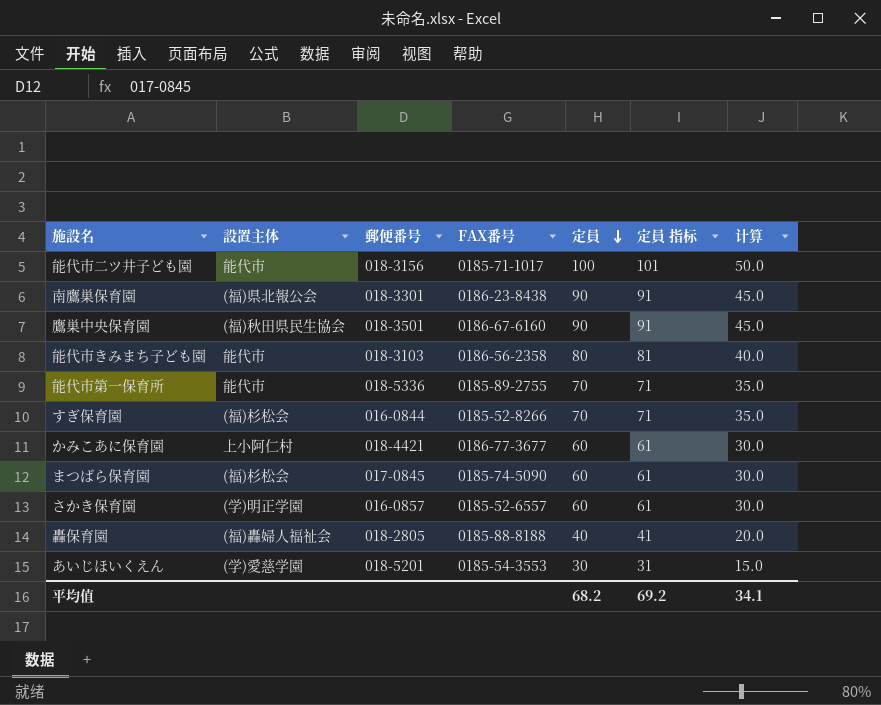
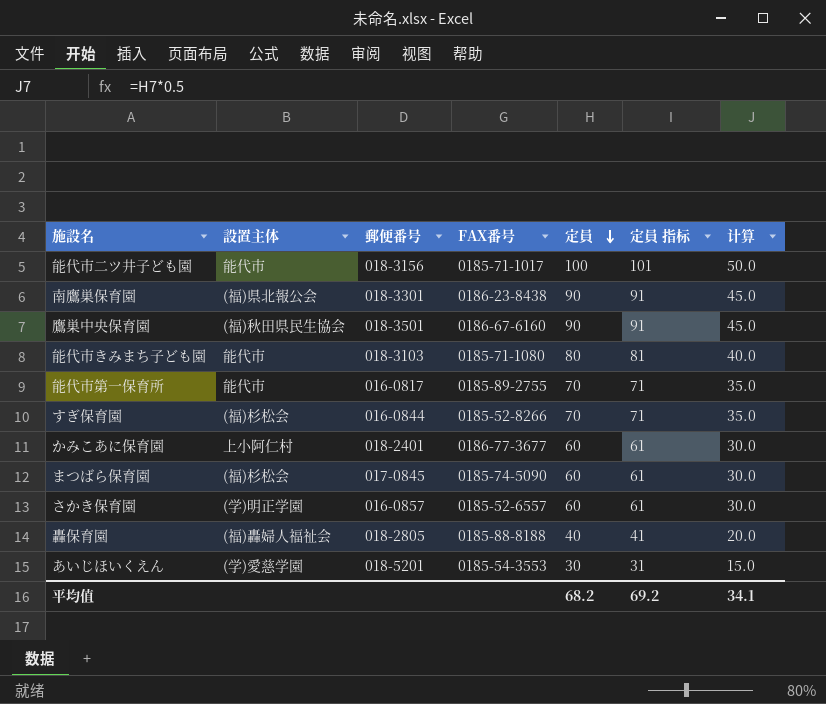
能代市きみまち子ども園 | FAX番号: 0186-56-2358 -> 0185-71-1080
能代市第一保育所 | 郵便番号: 018-5336 -> 016-0817
かみこあに保育園 | 郵便番号: 018-4421 -> 018-2401

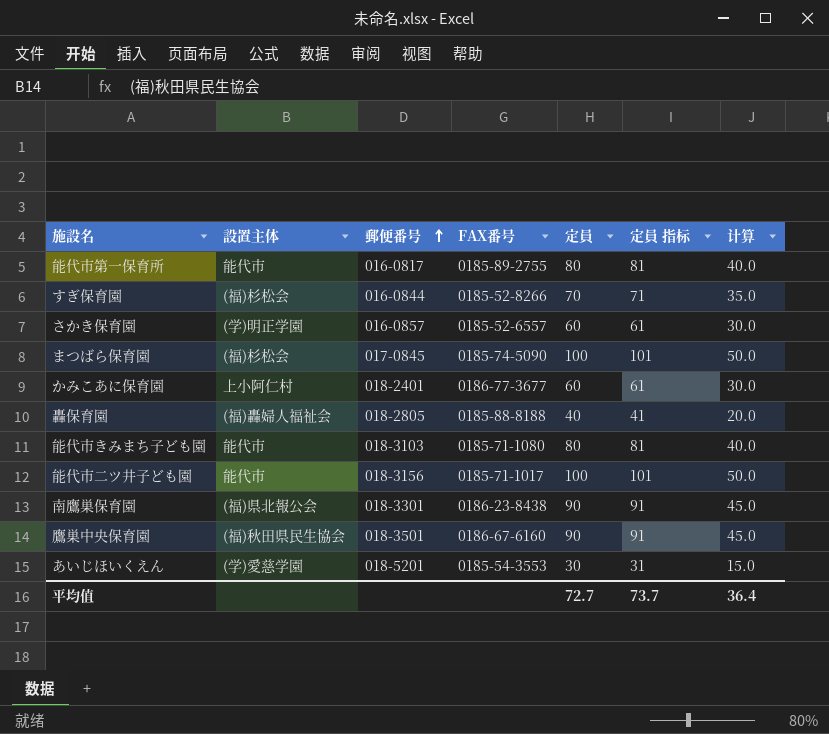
row order: 定員 descending -> 郵便番号 ascending
能代市第一保育所 | 定員: 70 -> 80
能代市第一保育所 | 定員 指标: 71 -> 81
能代市第一保育所 | 计算: 35.0 -> 40.0
まつばら保育園 | 定員: 60 -> 100
まつばら保育園 | 定員 指标: 61 -> 101
まつばら保育園 | 计算: 30.0 -> 50.0
平均值 | 定員: 68.2 -> 72.7
平均值 | 定員 指标: 69.2 -> 73.7
平均值 | 计算: 34.1 -> 36.4

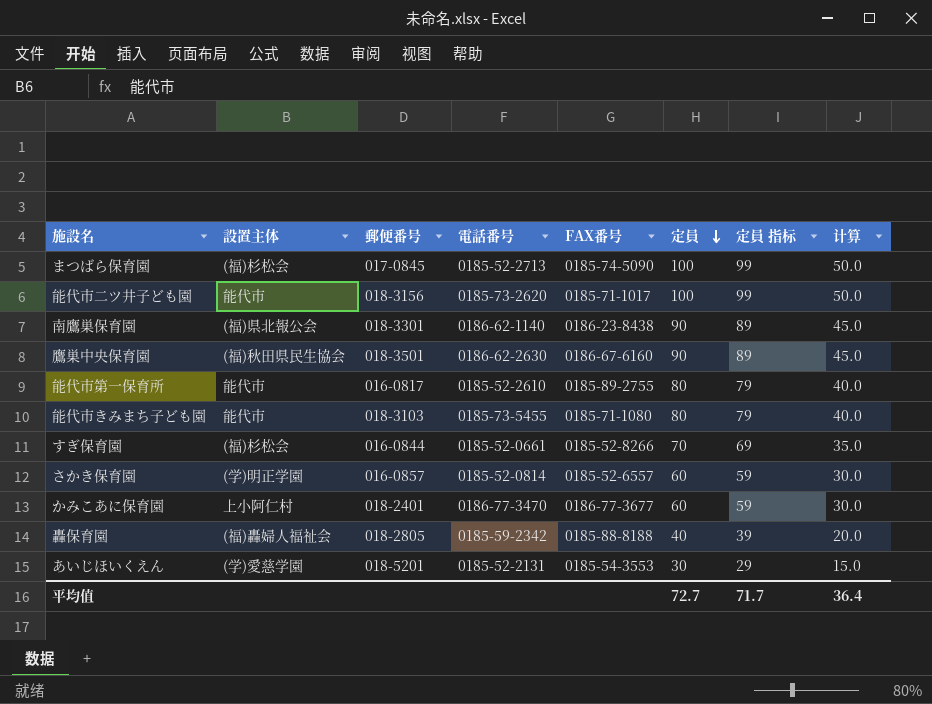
row order: 郵便番号 ascending -> 定員 descending
column 電話番号 | position: none -> 4
column 定員 指标 | formula: [定員] + 1 -> [定員] - 1
平均值 | 定員 指标: 73.7 -> 71.7

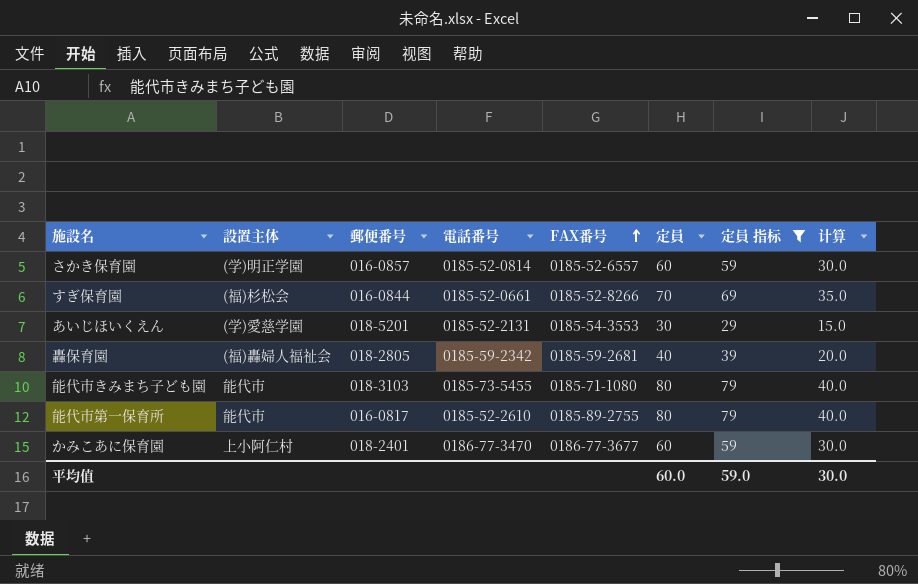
filter: none -> 定員 指标 <= 79
row order: 定員 descending -> FAX番号 ascending
轟保育園 | FAX番号: 0185-88-8188 -> 0185-59-2681
平均值 | 定員: 72.7 -> 60.0
平均值 | 定員 指标: 71.7 -> 59.0
平均值 | 计算: 36.4 -> 30.0

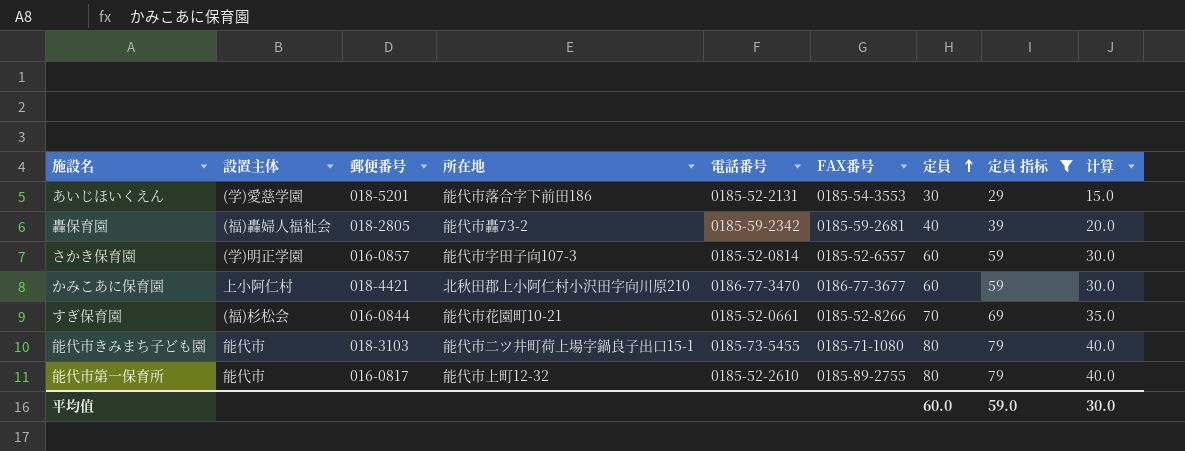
row order: FAX番号 ascending -> 定員 ascending
column 所在地 | position: none -> 4
かみこあに保育園 | 郵便番号: 018-2401 -> 018-4421

